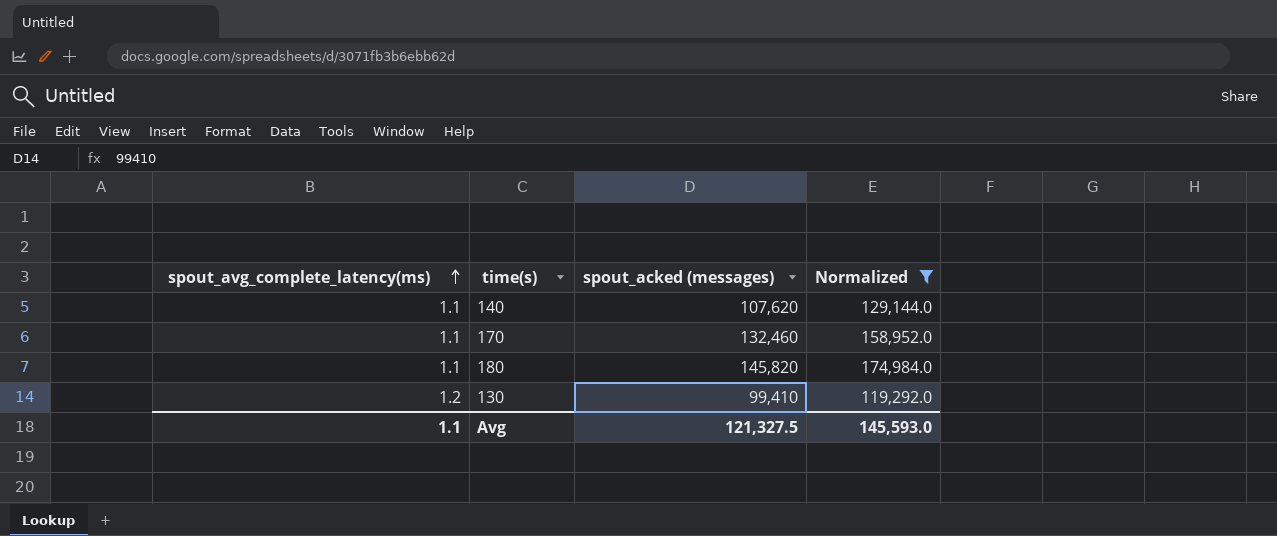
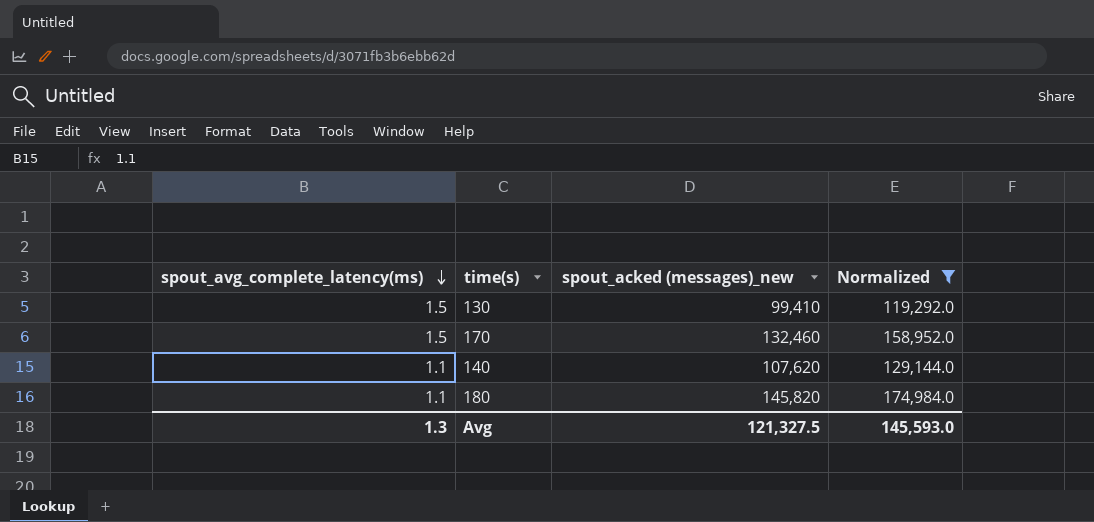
row order: spout_avg_complete_latency(ms) ascending -> spout_avg_complete_latency(ms) descending
column name: spout_acked (messages) -> spout_acked (messages)_new
130 | spout_avg_complete_latency(ms): 1.2 -> 1.5
170 | spout_avg_complete_latency(ms): 1.1 -> 1.5
Avg | spout_avg_complete_latency(ms): 1.1 -> 1.3

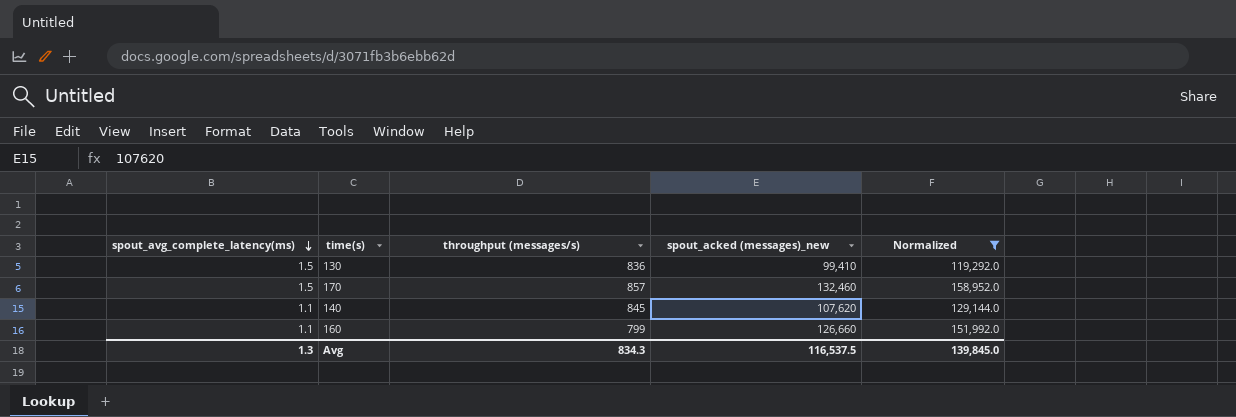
column throughput (messages/s) | position: none -> 3
row 180: 1.1 | 145,820 | 174,984.0 -> none
row 160: none -> 1.1 | 799 | 126,660 | 151,992.0
Avg | spout_acked (messages)_new: 121,327.5 -> 116,537.5
Avg | Normalized: 145,593.0 -> 139,845.0

